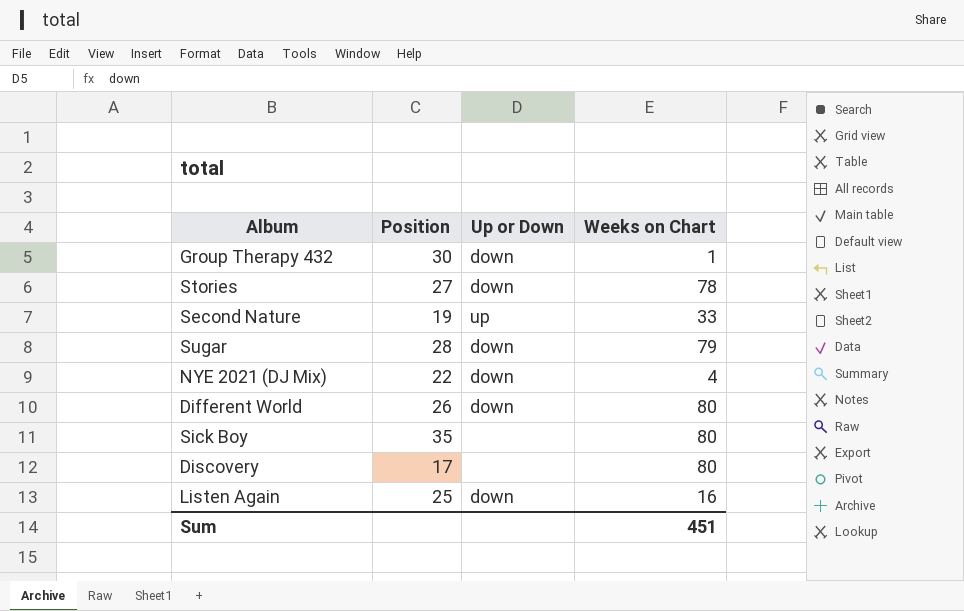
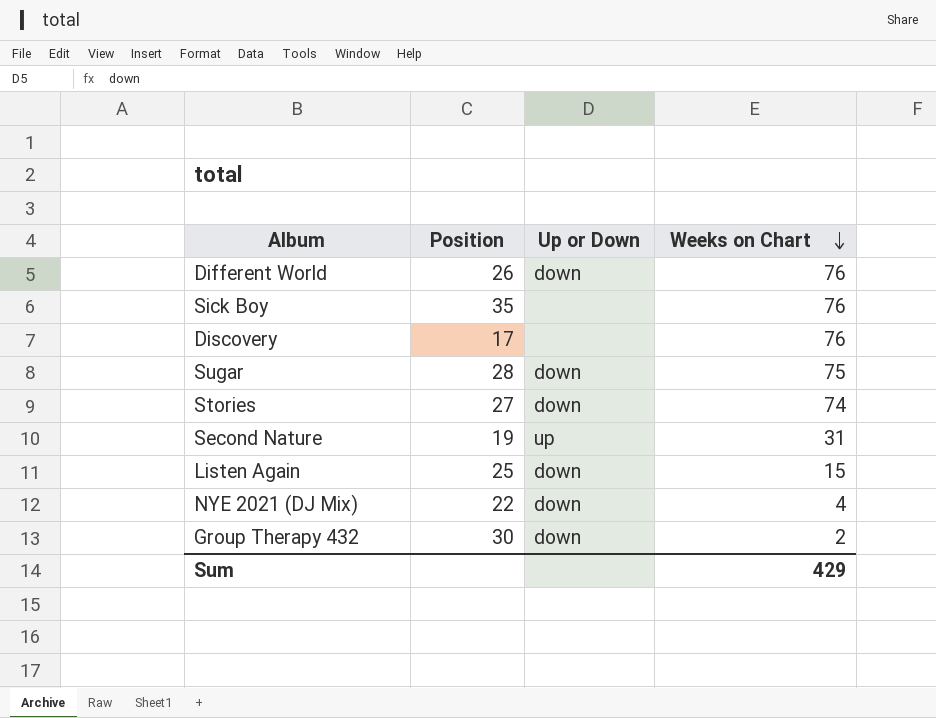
row order: none -> Weeks on Chart descending
Different World | Weeks on Chart: 80 -> 76
Sick Boy | Weeks on Chart: 80 -> 76
Discovery | Weeks on Chart: 80 -> 76
Sugar | Weeks on Chart: 79 -> 75
Stories | Weeks on Chart: 78 -> 74
Second Nature | Weeks on Chart: 33 -> 31
Listen Again | Weeks on Chart: 16 -> 15
Group Therapy 432 | Weeks on Chart: 1 -> 2
Sum | Weeks on Chart: 451 -> 429

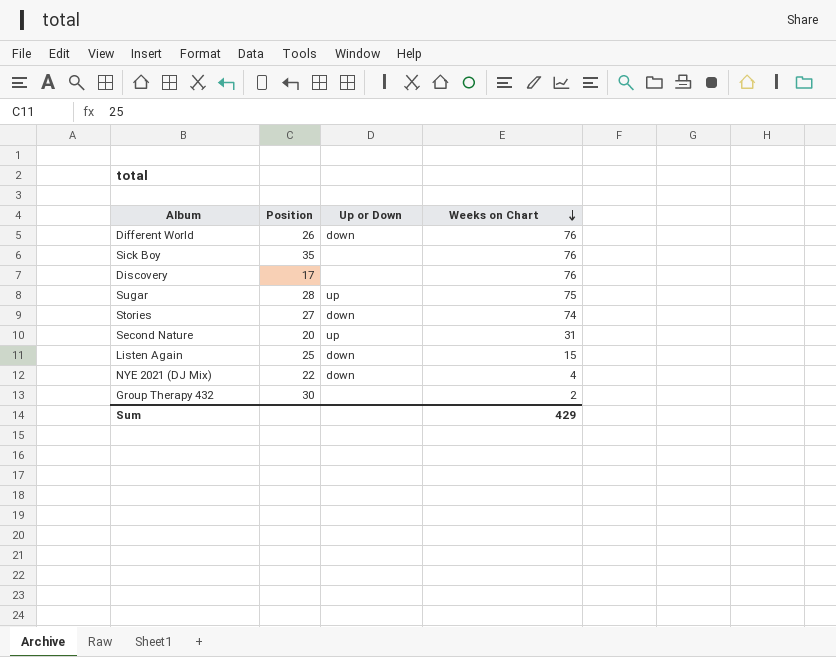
Sugar | Up or Down: down -> up
Second Nature | Position: 19 -> 20
Group Therapy 432 | Up or Down: down -> none

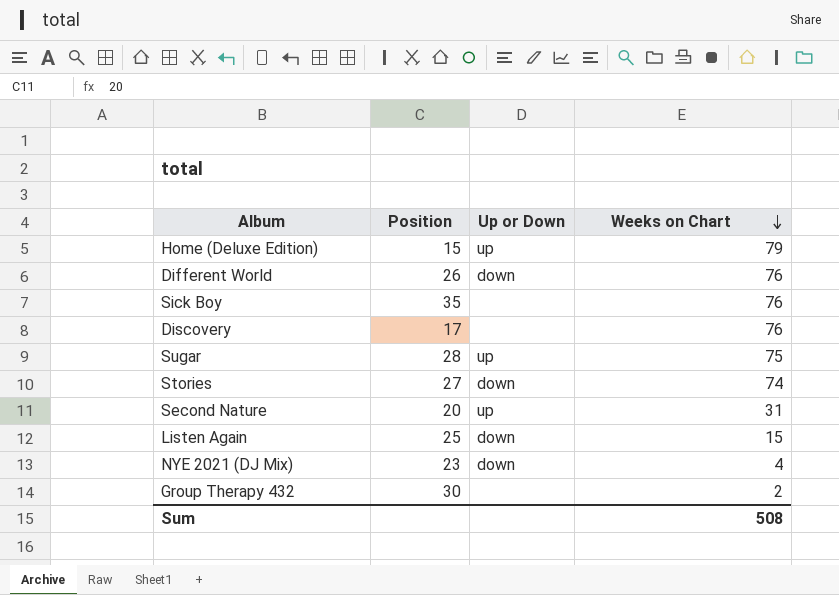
row Home (Deluxe Edition): none -> 15 | up | 79
NYE 2021 (DJ Mix) | Position: 22 -> 23
Sum | Weeks on Chart: 429 -> 508

